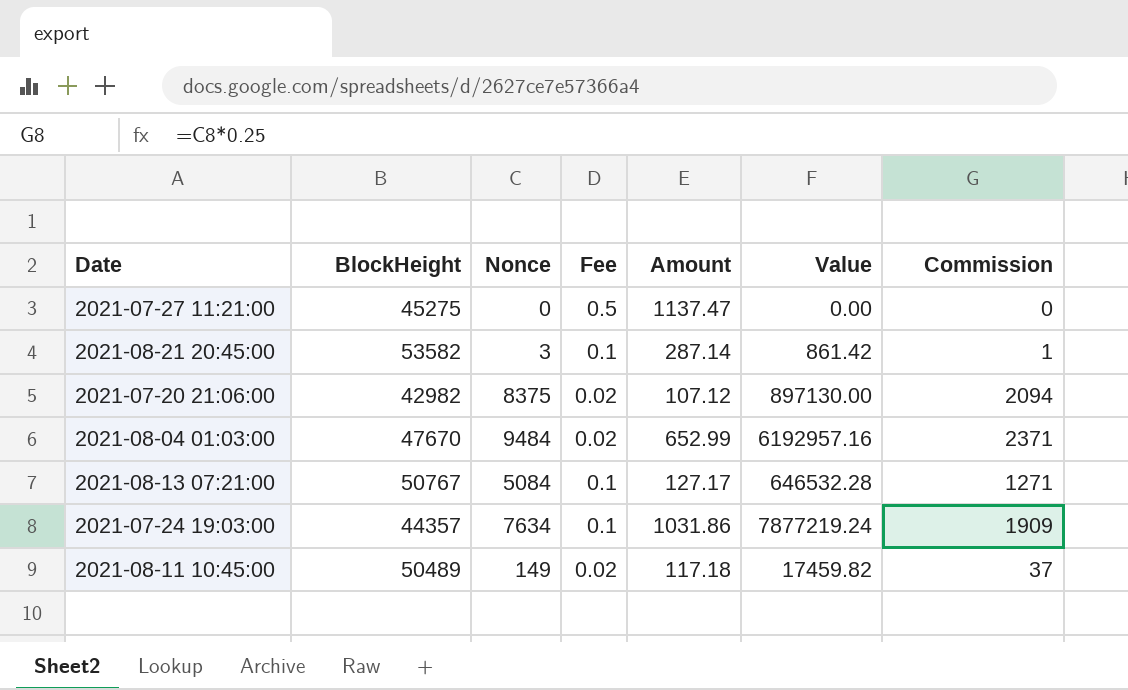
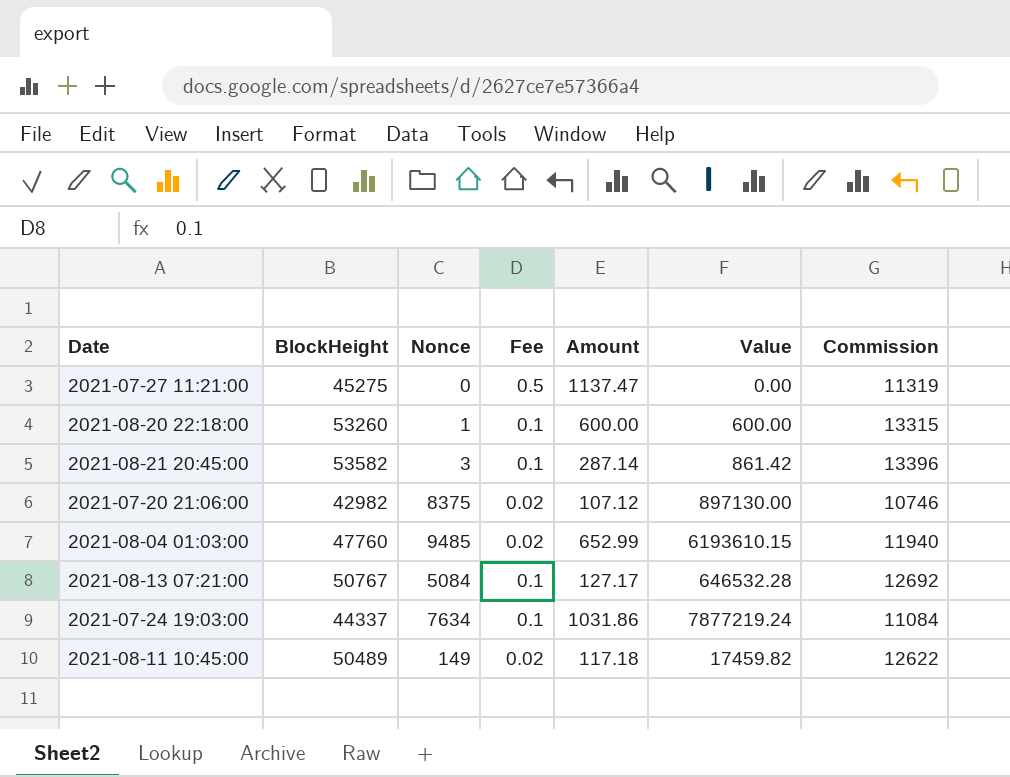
column Commission | formula: [Nonce] * 0.25 -> [BlockHeight] * 0.25
row 2021-08-20 22:18:00: none -> 53260 | 1 | 0.1 | 600.00 | 600.00 | 13315
2021-08-04 01:03:00 | BlockHeight: 47670 -> 47760
2021-08-04 01:03:00 | Nonce: 9484 -> 9485
2021-08-04 01:03:00 | Value: 6192957.16 -> 6193610.15
2021-07-24 19:03:00 | BlockHeight: 44357 -> 44337

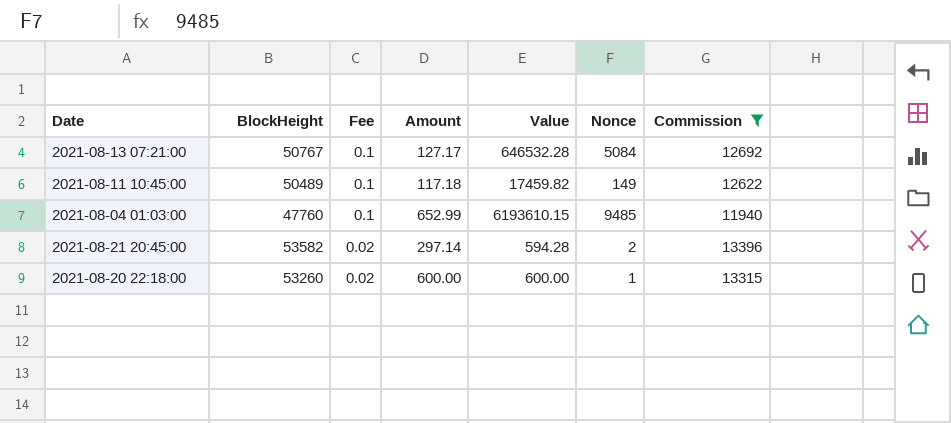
filter: none -> Commission >= 11940
row order: none -> Fee descending
column Nonce | position: 3 -> 6
2021-08-11 10:45:00 | Fee: 0.02 -> 0.1
2021-08-04 01:03:00 | Fee: 0.02 -> 0.1
2021-08-21 20:45:00 | Fee: 0.1 -> 0.02
2021-08-21 20:45:00 | Amount: 287.14 -> 297.14
2021-08-21 20:45:00 | Value: 861.42 -> 594.28
2021-08-21 20:45:00 | Nonce: 3 -> 2
2021-08-20 22:18:00 | Fee: 0.1 -> 0.02

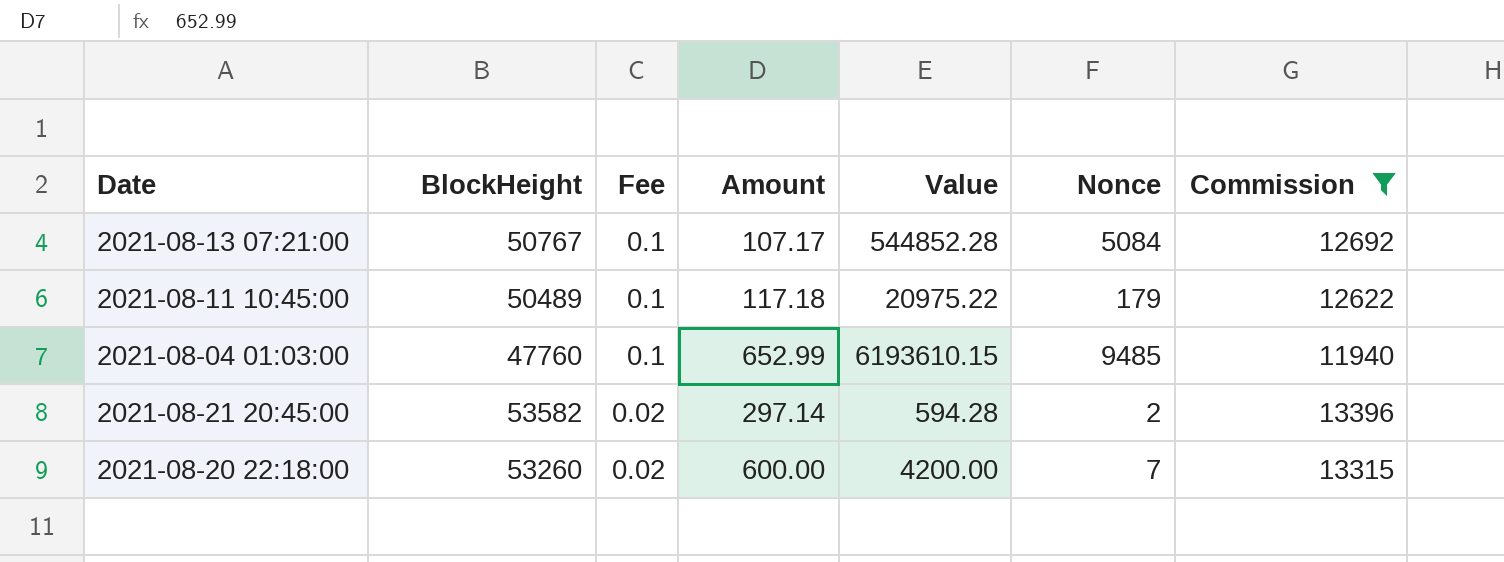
2021-08-13 07:21:00 | Amount: 127.17 -> 107.17
2021-08-13 07:21:00 | Value: 646532.28 -> 544852.28
2021-08-11 10:45:00 | Value: 17459.82 -> 20975.22
2021-08-11 10:45:00 | Nonce: 149 -> 179
2021-08-20 22:18:00 | Value: 600.00 -> 4200.00
2021-08-20 22:18:00 | Nonce: 1 -> 7

